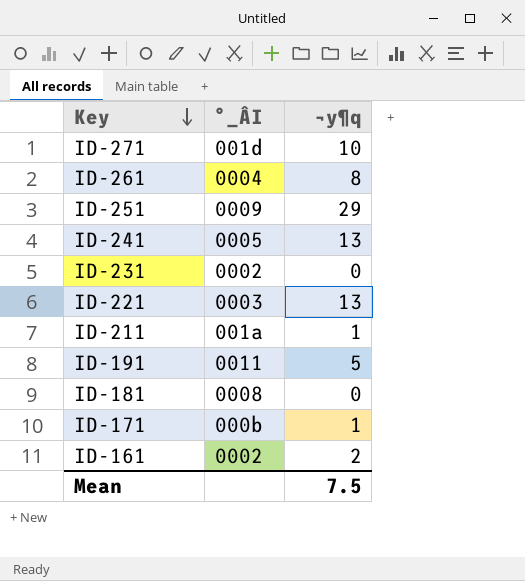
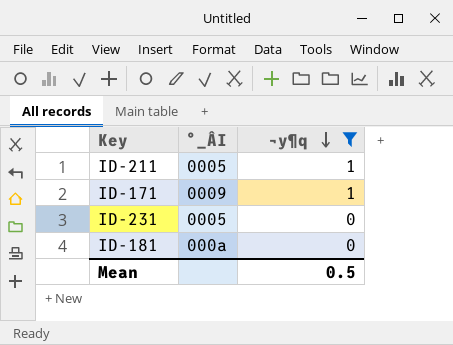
filter: none -> ¬y¶q <= 1
row order: Key descending -> ¬y¶q descending
ID-211 | °_ÂI: 001a -> 0005
ID-171 | °_ÂI: 000b -> 0009
ID-231 | °_ÂI: 0002 -> 0005
ID-181 | °_ÂI: 0008 -> 000a
Mean | ¬y¶q: 7.5 -> 0.5

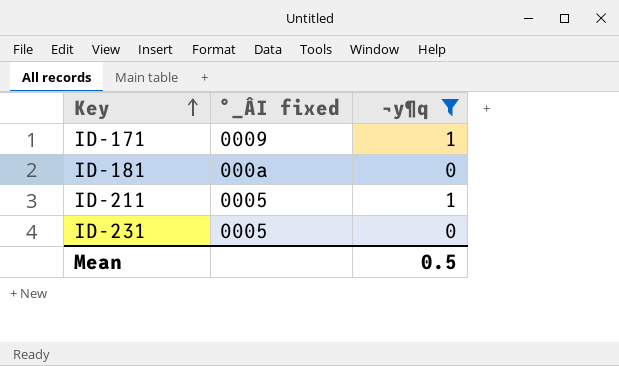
row order: ¬y¶q descending -> Key ascending
column name: °_ÂI -> °_ÂI fixed

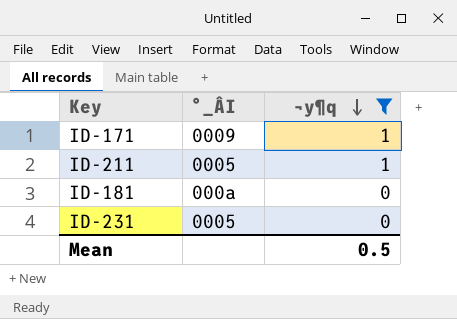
row order: Key ascending -> ¬y¶q descending
column name: °_ÂI fixed -> °_ÂI

